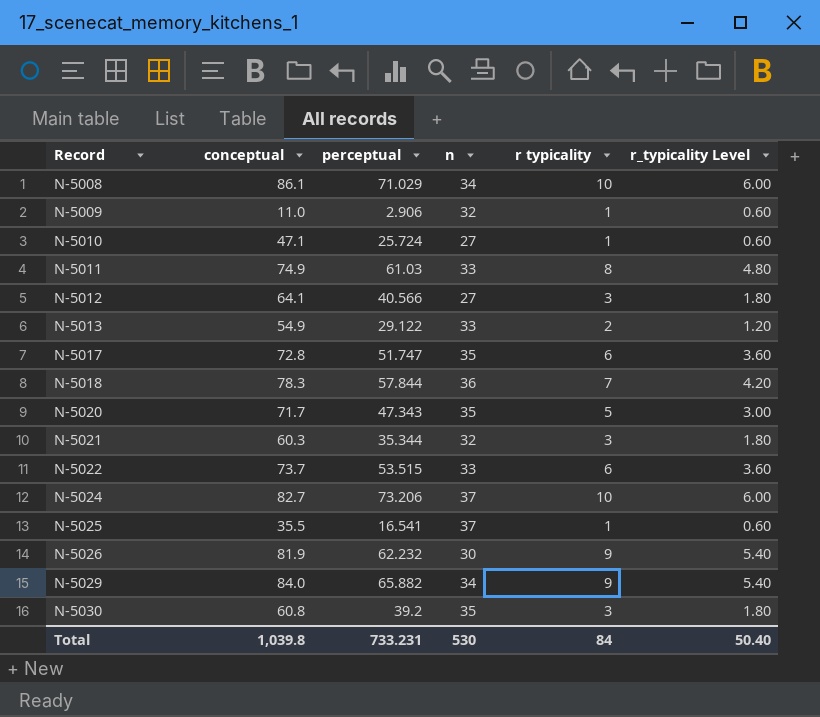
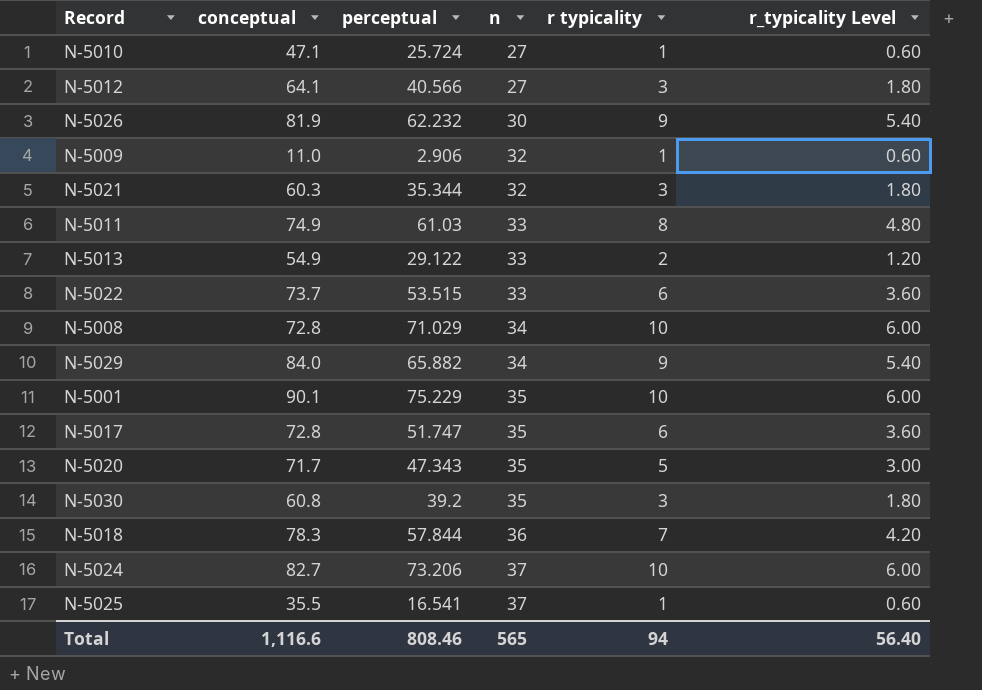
row order: Record ascending -> n ascending
N-5008 | conceptual: 86.1 -> 72.8
row N-5001: none -> 90.1 | 75.229 | 35 | 10 | 6.00
Total | conceptual: 1,039.8 -> 1,116.6
Total | perceptual: 733.231 -> 808.46
Total | n: 530 -> 565
Total | r typicality: 84 -> 94
Total | r_typicality Level: 50.40 -> 56.40

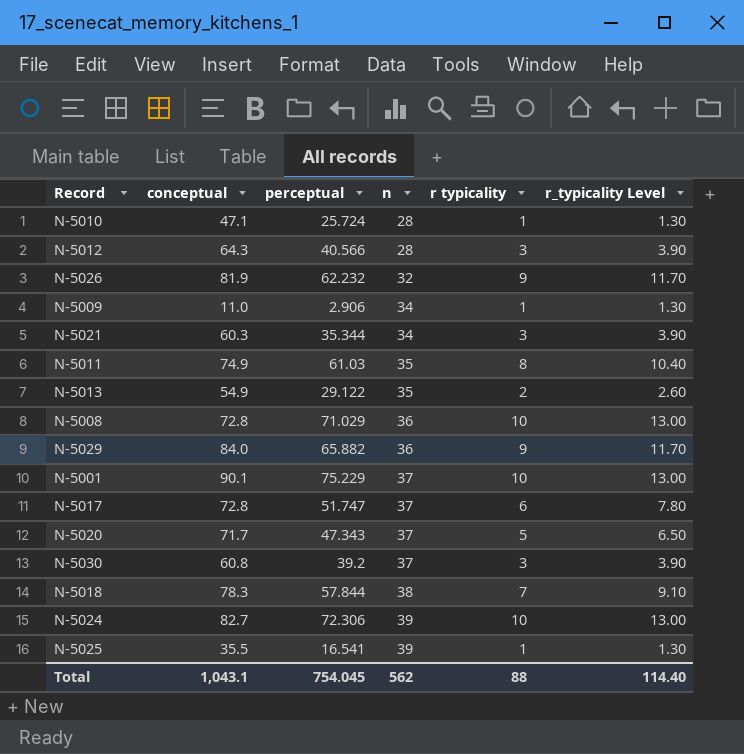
column r_typicality Level | formula: [r typicality] * 0.6 -> [r typicality] * 1.3
row N-5022: 73.7 | 53.515 | 33 | 6 | 3.60 -> none
N-5010 | n: 27 -> 28
N-5012 | conceptual: 64.1 -> 64.3
N-5012 | n: 27 -> 28
N-5026 | n: 30 -> 32
N-5009 | n: 32 -> 34
N-5021 | n: 32 -> 34
N-5011 | n: 33 -> 35
N-5013 | n: 33 -> 35
N-5008 | n: 34 -> 36
N-5029 | n: 34 -> 36
N-5001 | n: 35 -> 37
N-5017 | n: 35 -> 37
N-5020 | n: 35 -> 37
N-5030 | n: 35 -> 37
N-5018 | n: 36 -> 38
N-5024 | perceptual: 73.206 -> 72.306
N-5024 | n: 37 -> 39
N-5025 | n: 37 -> 39
Total | conceptual: 1,116.6 -> 1,043.1
Total | perceptual: 808.46 -> 754.045
Total | n: 565 -> 562
Total | r typicality: 94 -> 88
Total | r_typicality Level: 56.40 -> 114.40

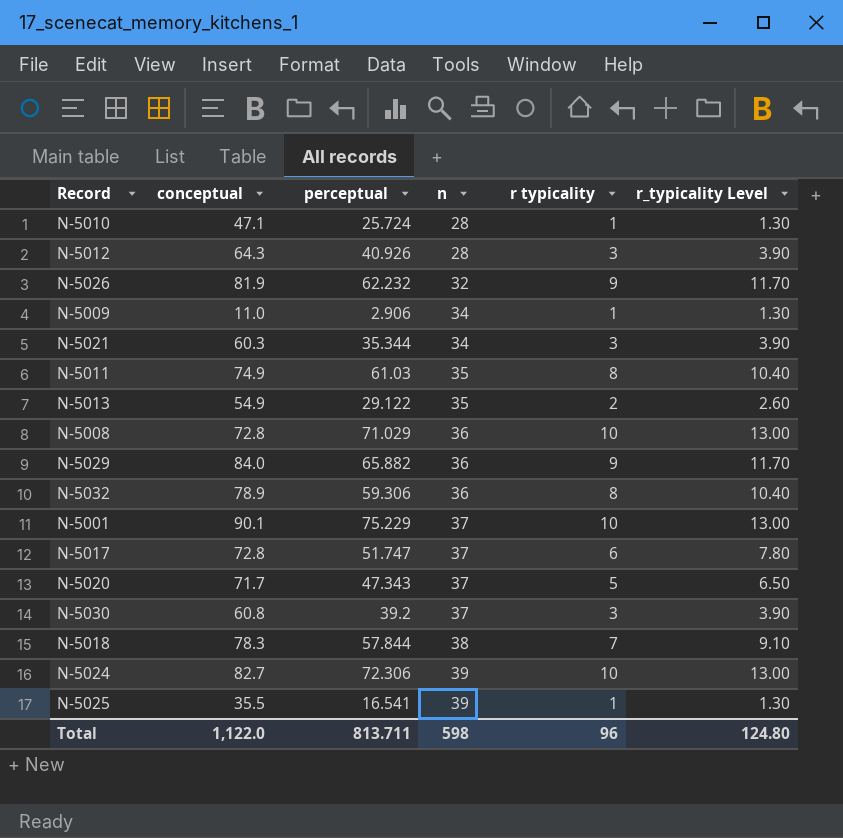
N-5012 | perceptual: 40.566 -> 40.926
row N-5032: none -> 78.9 | 59.306 | 36 | 8 | 10.40
Total | conceptual: 1,043.1 -> 1,122.0
Total | perceptual: 754.045 -> 813.711
Total | n: 562 -> 598
Total | r typicality: 88 -> 96
Total | r_typicality Level: 114.40 -> 124.80

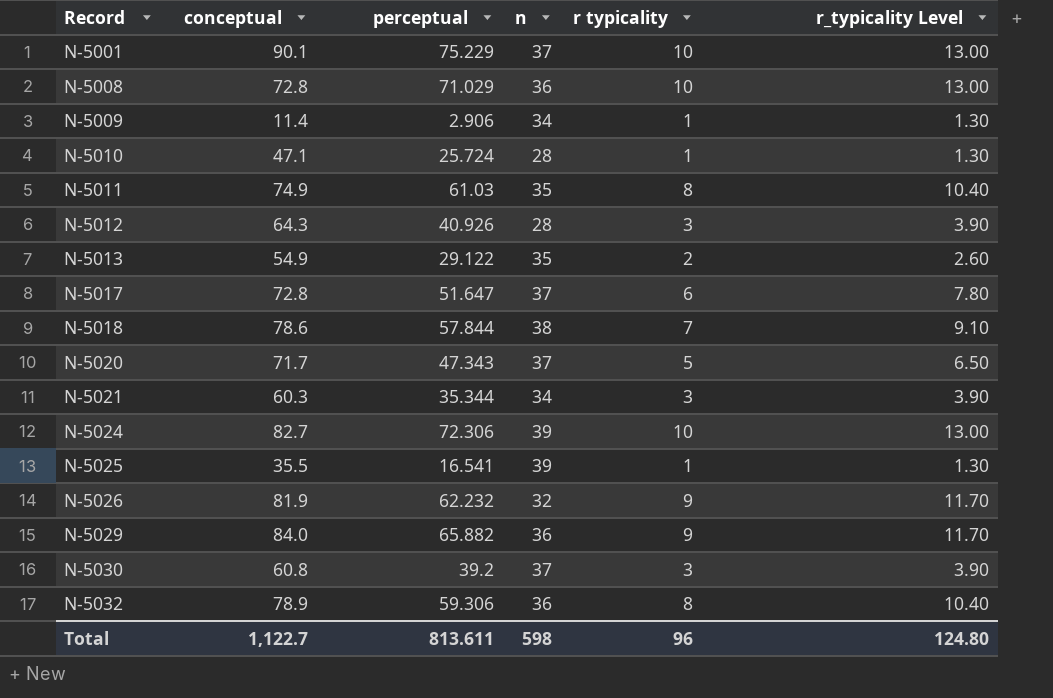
row order: n ascending -> Record ascending
N-5009 | conceptual: 11.0 -> 11.4
N-5017 | perceptual: 51.747 -> 51.647
N-5018 | conceptual: 78.3 -> 78.6
Total | conceptual: 1,122.0 -> 1,122.7
Total | perceptual: 813.711 -> 813.611

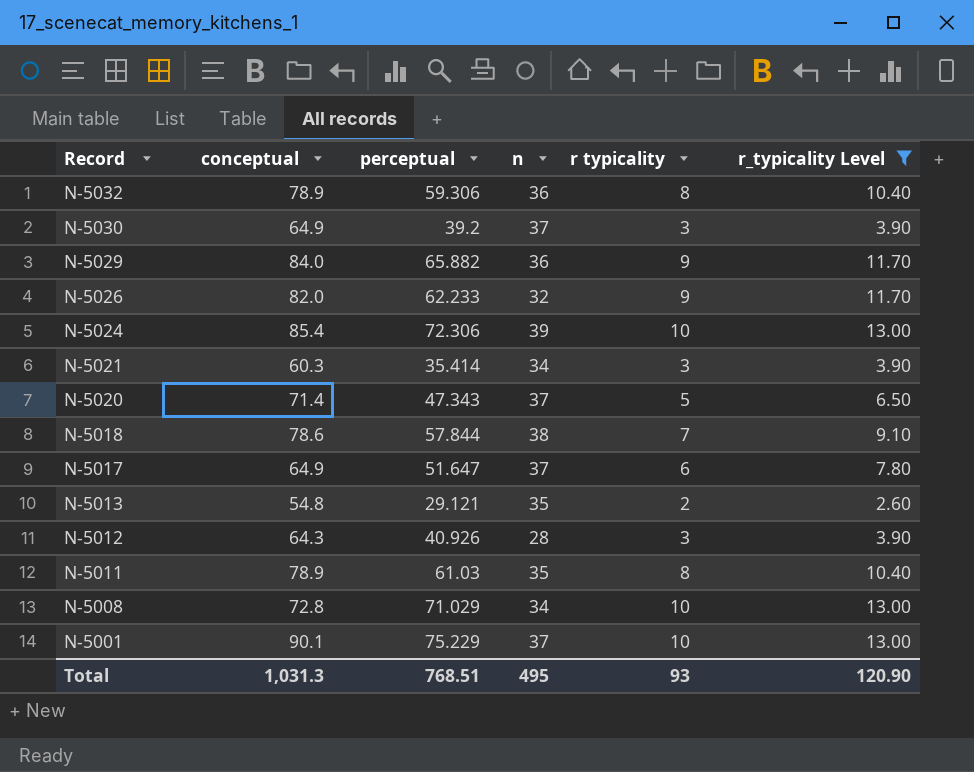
filter: none -> r_typicality Level != 1.30
row order: Record ascending -> Record descending
N-5030 | conceptual: 60.8 -> 64.9
N-5026 | conceptual: 81.9 -> 82.0
N-5026 | perceptual: 62.232 -> 62.233
N-5024 | conceptual: 82.7 -> 85.4
N-5021 | perceptual: 35.344 -> 35.414
N-5020 | conceptual: 71.7 -> 71.4
N-5017 | conceptual: 72.8 -> 64.9
N-5013 | conceptual: 54.9 -> 54.8
N-5013 | perceptual: 29.122 -> 29.121
N-5011 | conceptual: 74.9 -> 78.9
N-5008 | n: 36 -> 34
Total | conceptual: 1,122.7 -> 1,031.3
Total | perceptual: 813.611 -> 768.51
Total | n: 598 -> 495
Total | r typicality: 96 -> 93
Total | r_typicality Level: 124.80 -> 120.90

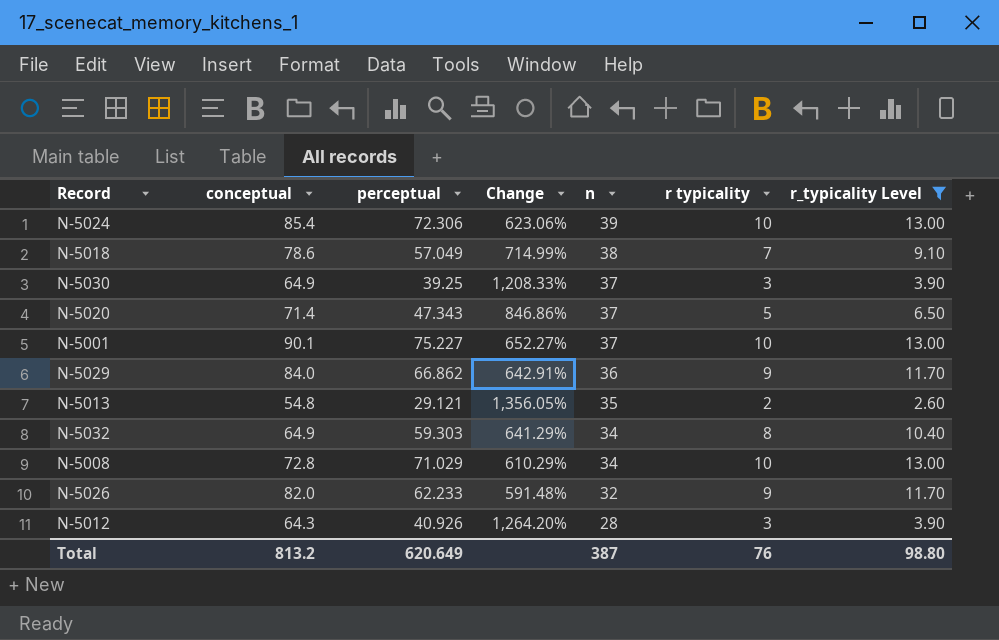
row order: Record descending -> n descending
column Change | formula: none -> ([perceptual] - [r typicality]) / [r typicality]
row N-5021: 60.3 | 35.414 | 34 | 3 | 3.90 -> none
row N-5017: 64.9 | 51.647 | 37 | 6 | 7.80 -> none
row N-5011: 78.9 | 61.03 | 35 | 8 | 10.40 -> none
N-5018 | perceptual: 57.844 -> 57.049
N-5030 | perceptual: 39.2 -> 39.25
N-5001 | perceptual: 75.229 -> 75.227
N-5029 | perceptual: 65.882 -> 66.862
N-5032 | conceptual: 78.9 -> 64.9
N-5032 | perceptual: 59.306 -> 59.303
N-5032 | n: 36 -> 34
Total | conceptual: 1,031.3 -> 813.2
Total | perceptual: 768.51 -> 620.649
Total | n: 495 -> 387
Total | r typicality: 93 -> 76
Total | r_typicality Level: 120.90 -> 98.80

